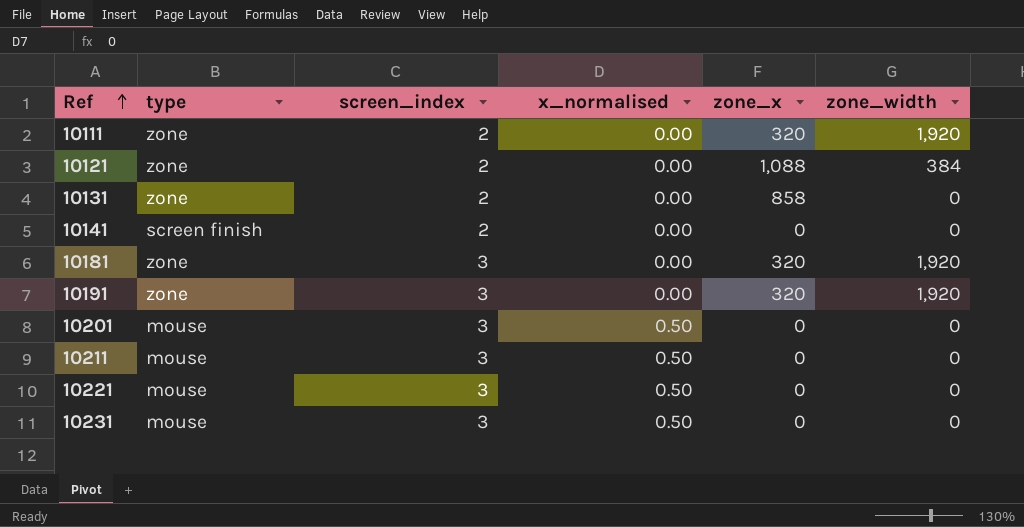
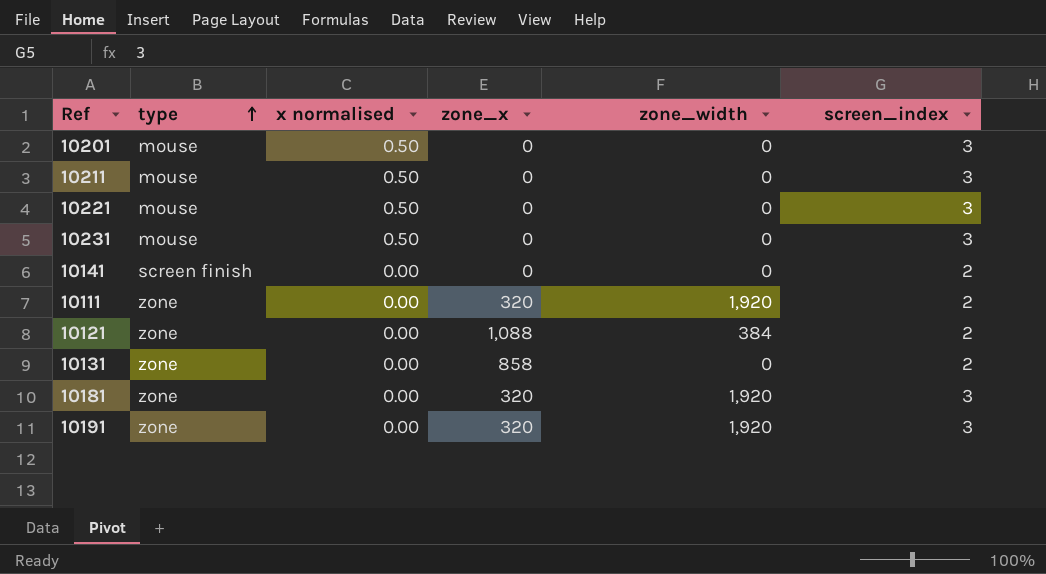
row order: Ref ascending -> type ascending
column name: x_normalised -> x normalised
column screen_index | position: 3 -> 6

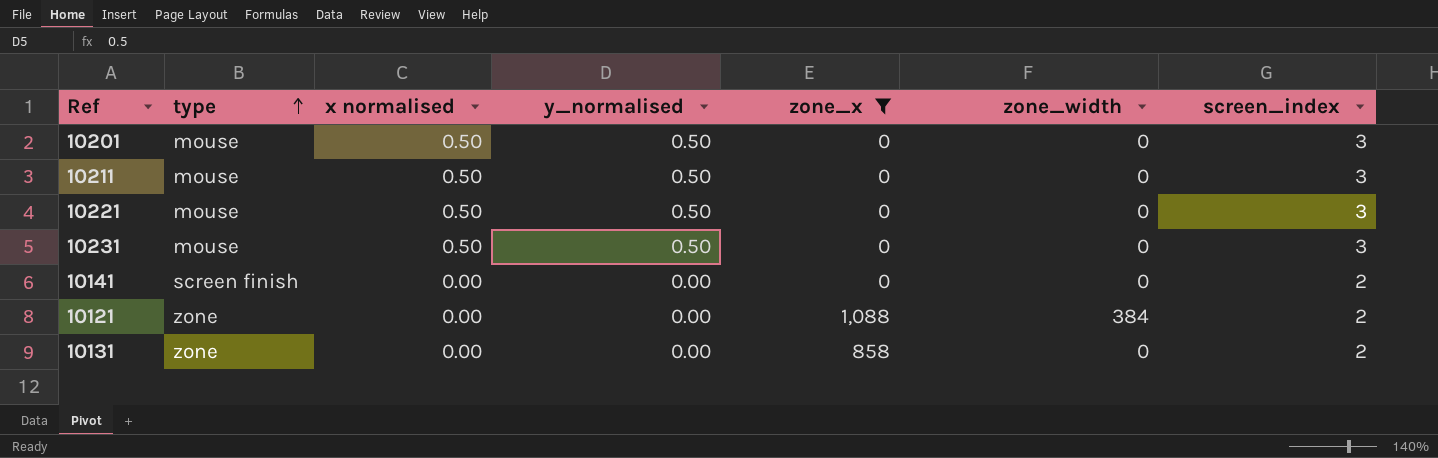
filter: none -> zone_x != 320
column y_normalised | position: none -> 4

